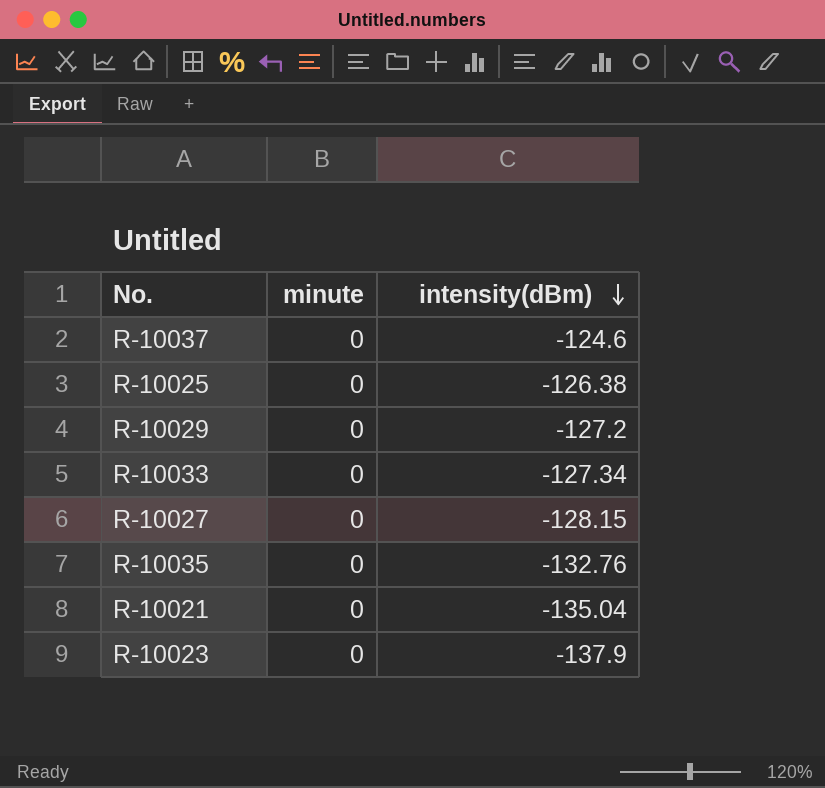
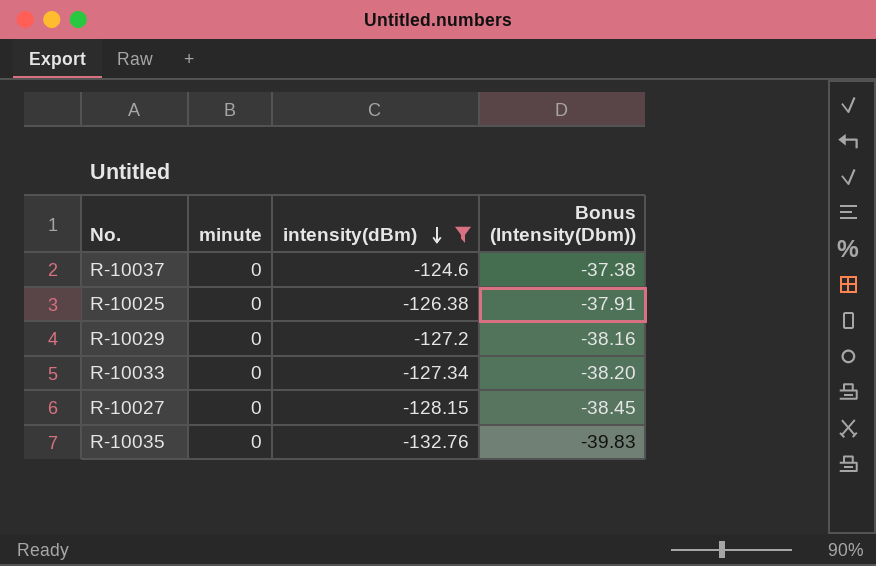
filter: none -> intensity(dBm) >= -132.76
column Bonus (Intensity(Dbm)) | formula: none -> [intensity(dBm)] * 0.3

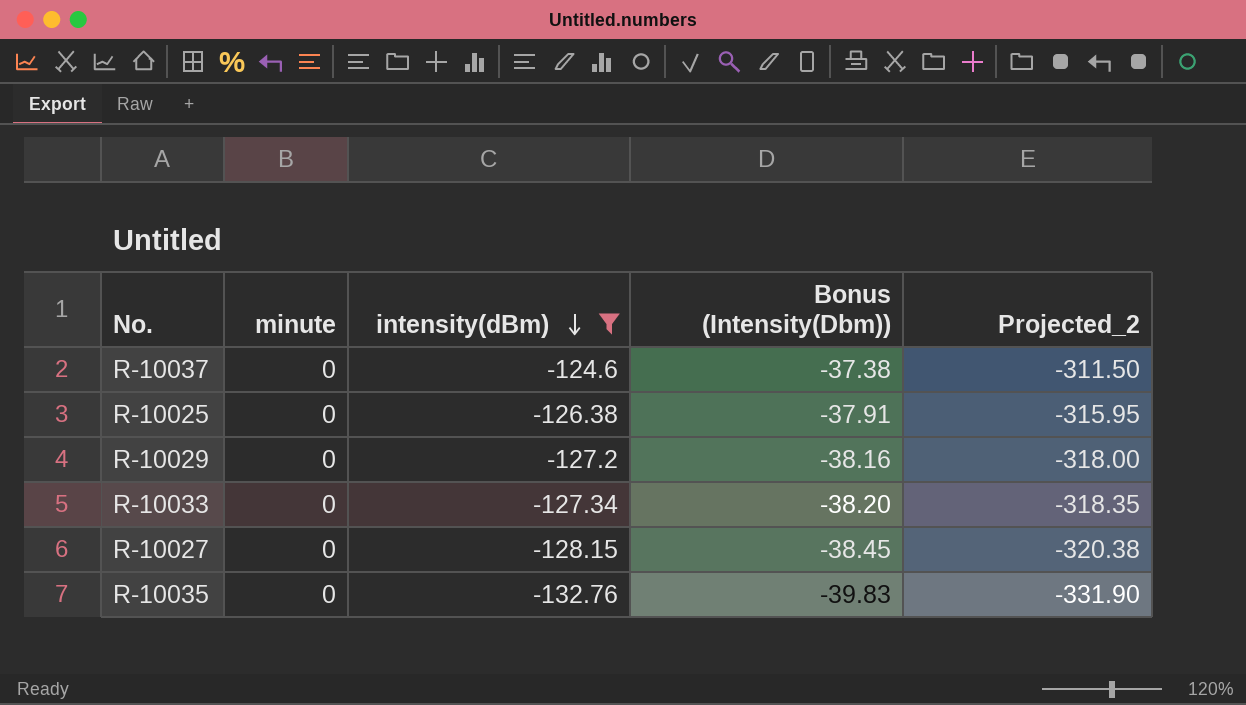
column Projected_2 | formula: none -> [intensity(dBm)] * 2.5

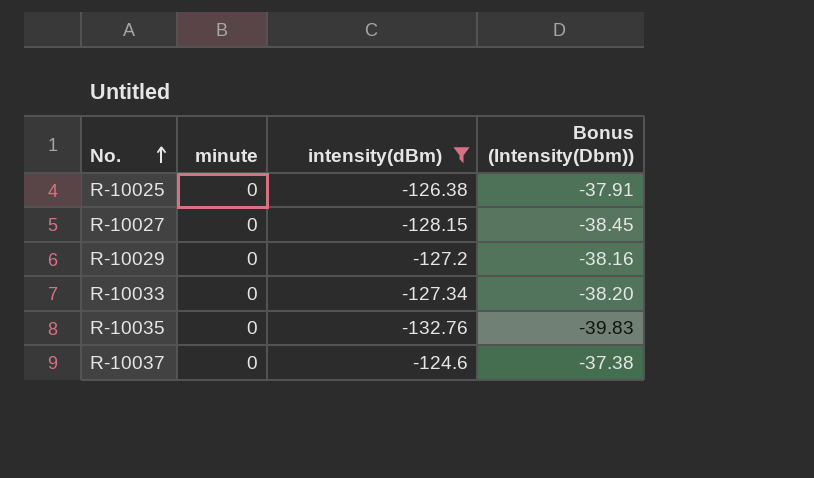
row order: intensity(dBm) descending -> No. ascending
column Projected_2 | formula: [intensity(dBm)] * 2.5 -> none

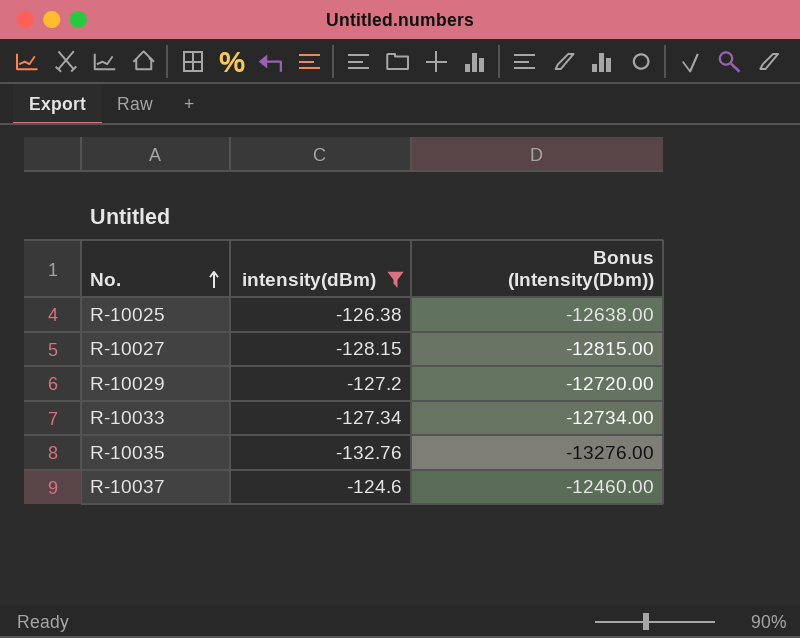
column minute | position: 2 -> none
column Bonus (Intensity(Dbm)) | formula: [intensity(dBm)] * 0.3 -> [intensity(dBm)] * 100

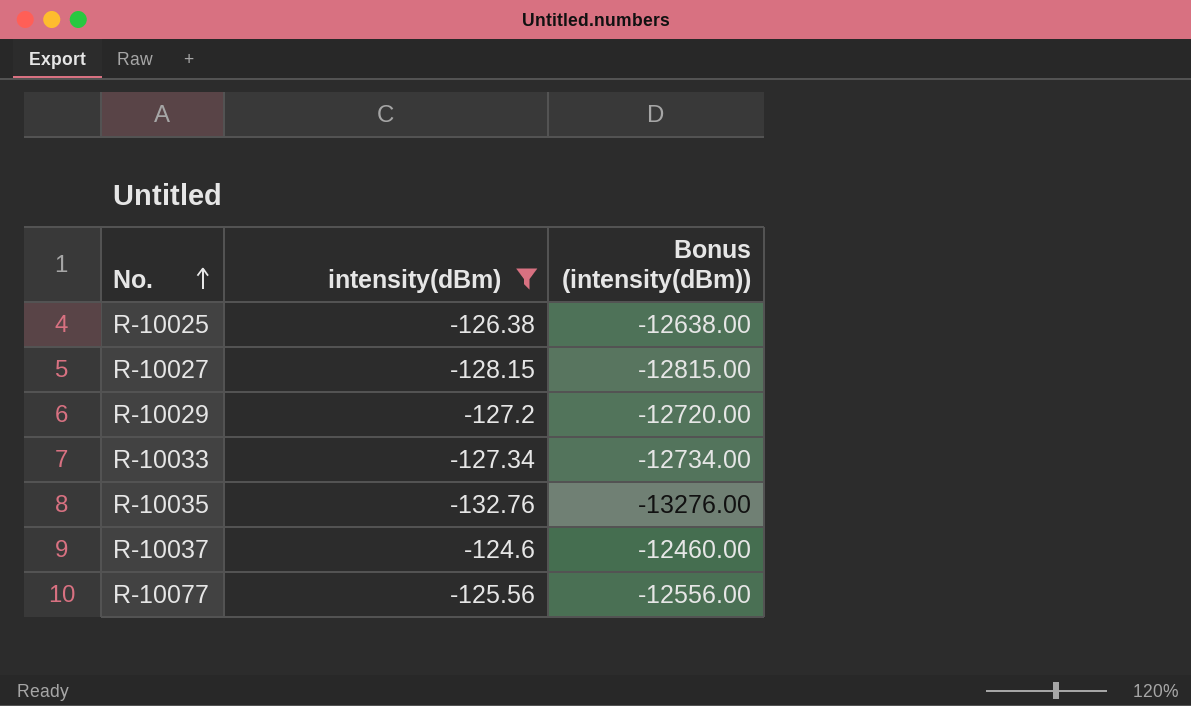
column name: Bonus (Intensity(Dbm)) -> Bonus (intensity(dBm))
row R-10077: none -> -125.56 | -12556.00

